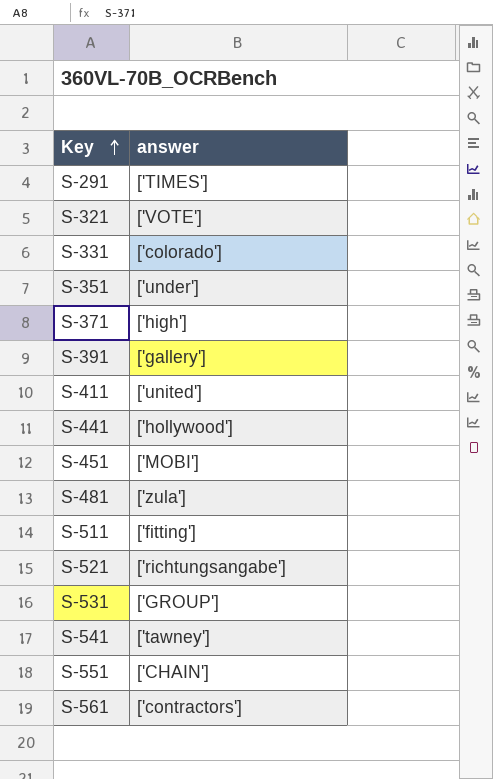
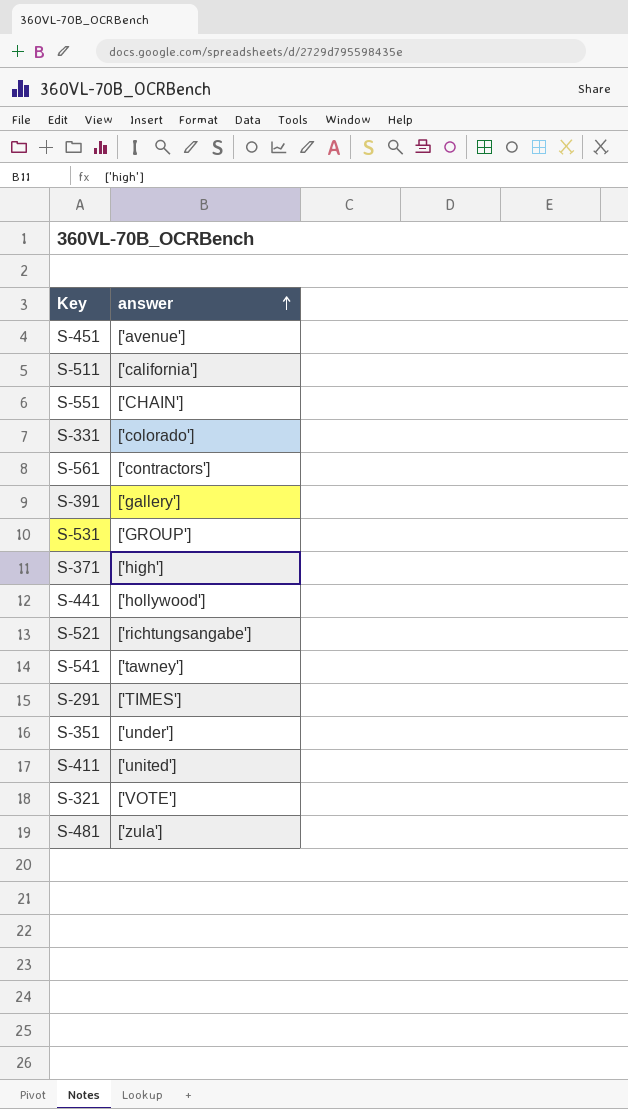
row order: Key ascending -> answer ascending
S-451 | answer: ['MOBI'] -> ['avenue']
S-511 | answer: ['fitting'] -> ['california']

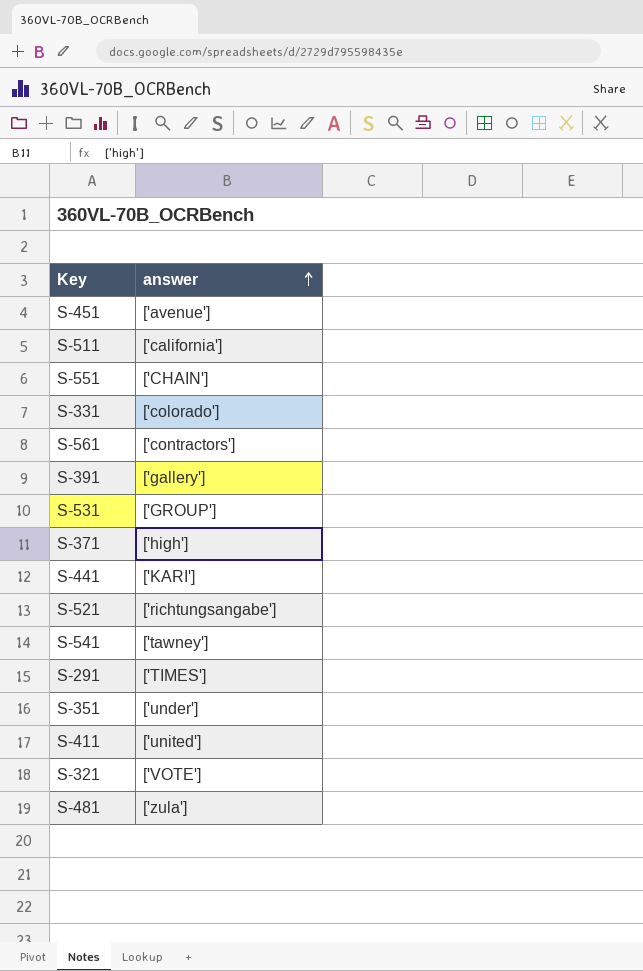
S-441 | answer: ['hollywood'] -> ['KARI']

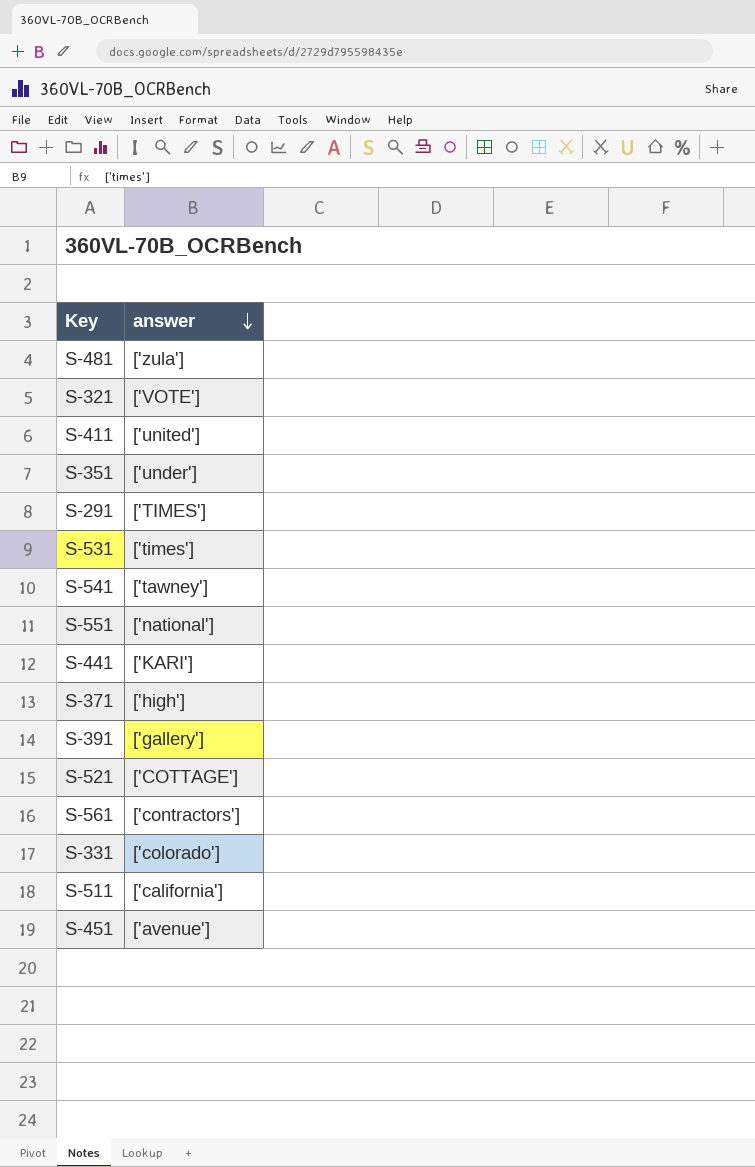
row order: answer ascending -> answer descending
S-531 | answer: ['GROUP'] -> ['times']
S-551 | answer: ['CHAIN'] -> ['national']
S-521 | answer: ['richtungsangabe'] -> ['COTTAGE']

